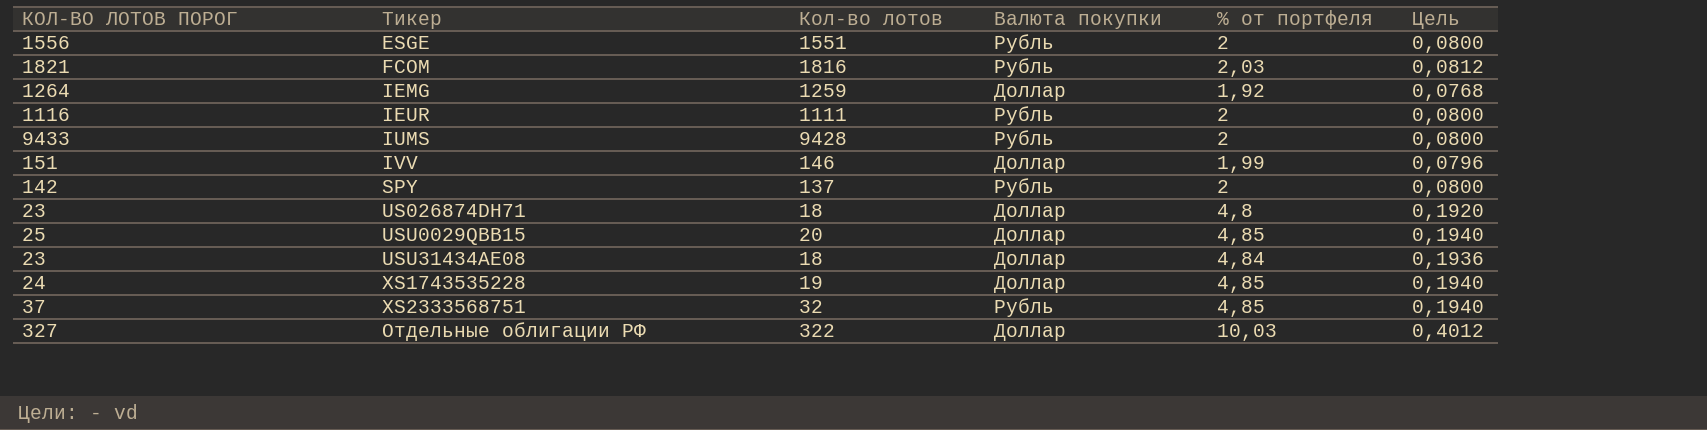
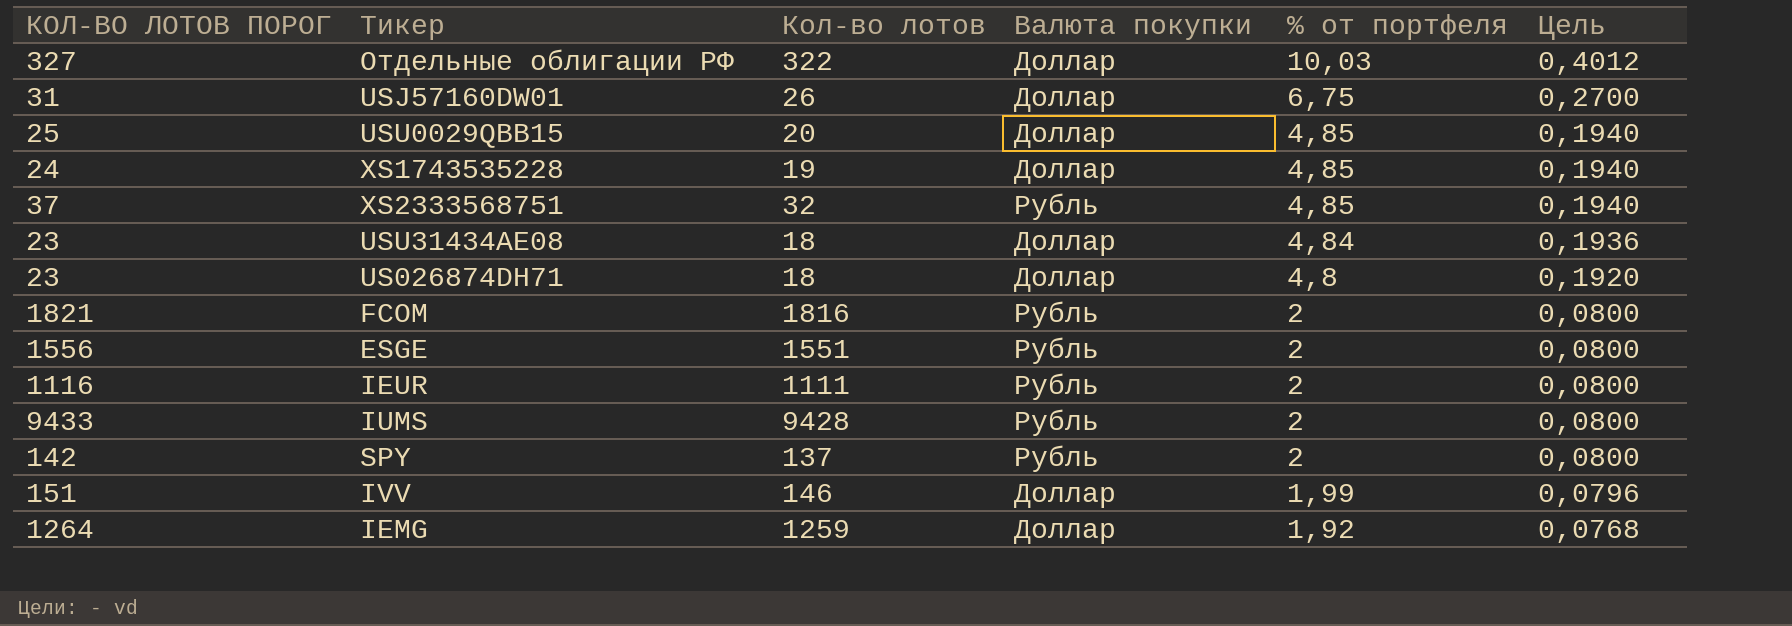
row order: Тикер ascending -> % от портфеля descending
row USJ57160DW01: none -> 31 | 26 | Доллар | 6,75 | 0,2700
FCOM | % от портфеля: 2,03 -> 2
FCOM | Цель: 0,0812 -> 0,0800

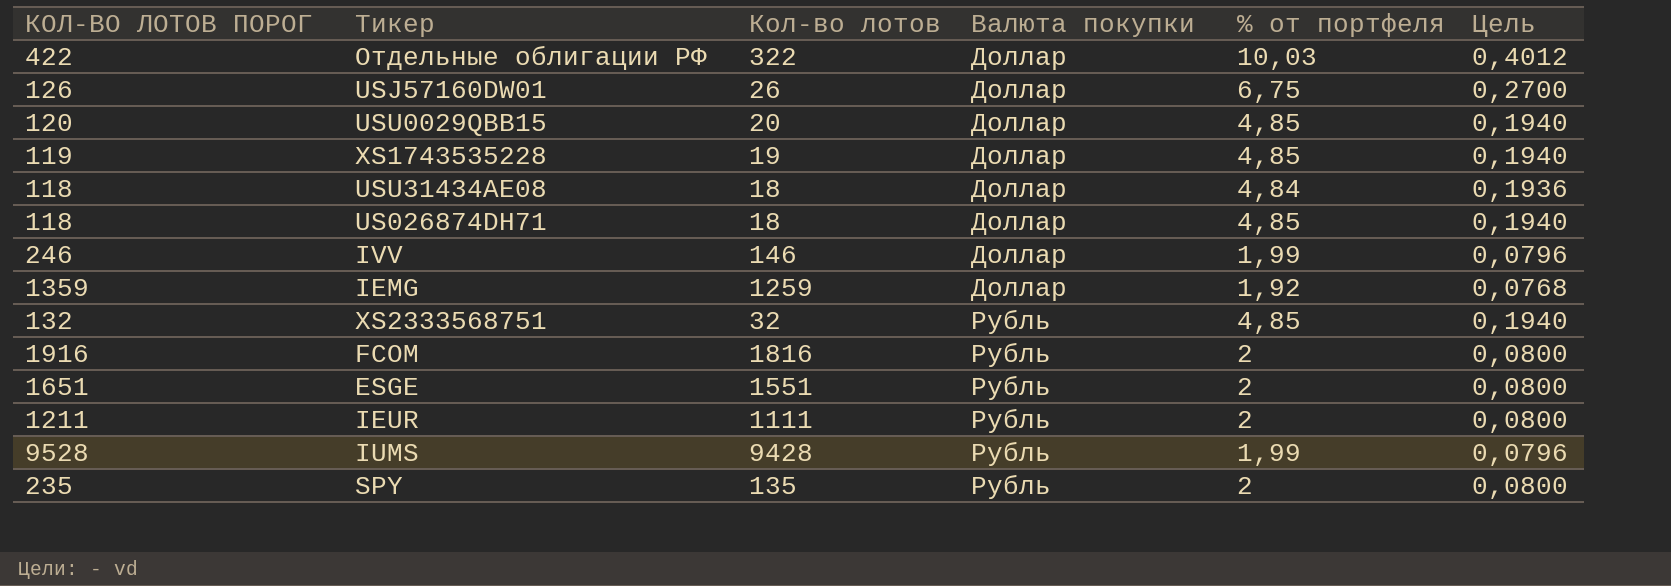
row order: % от портфеля descending -> Валюта покупки ascending
column КОЛ-ВО ЛОТОВ ПОРОГ | formula: [Кол-во лотов] + 5 -> [Кол-во лотов] + 100
US026874DH71 | % от портфеля: 4,8 -> 4,85
US026874DH71 | Цель: 0,1920 -> 0,1940
IUMS | % от портфеля: 2 -> 1,99
IUMS | Цель: 0,0800 -> 0,0796
SPY | Кол-во лотов: 137 -> 135

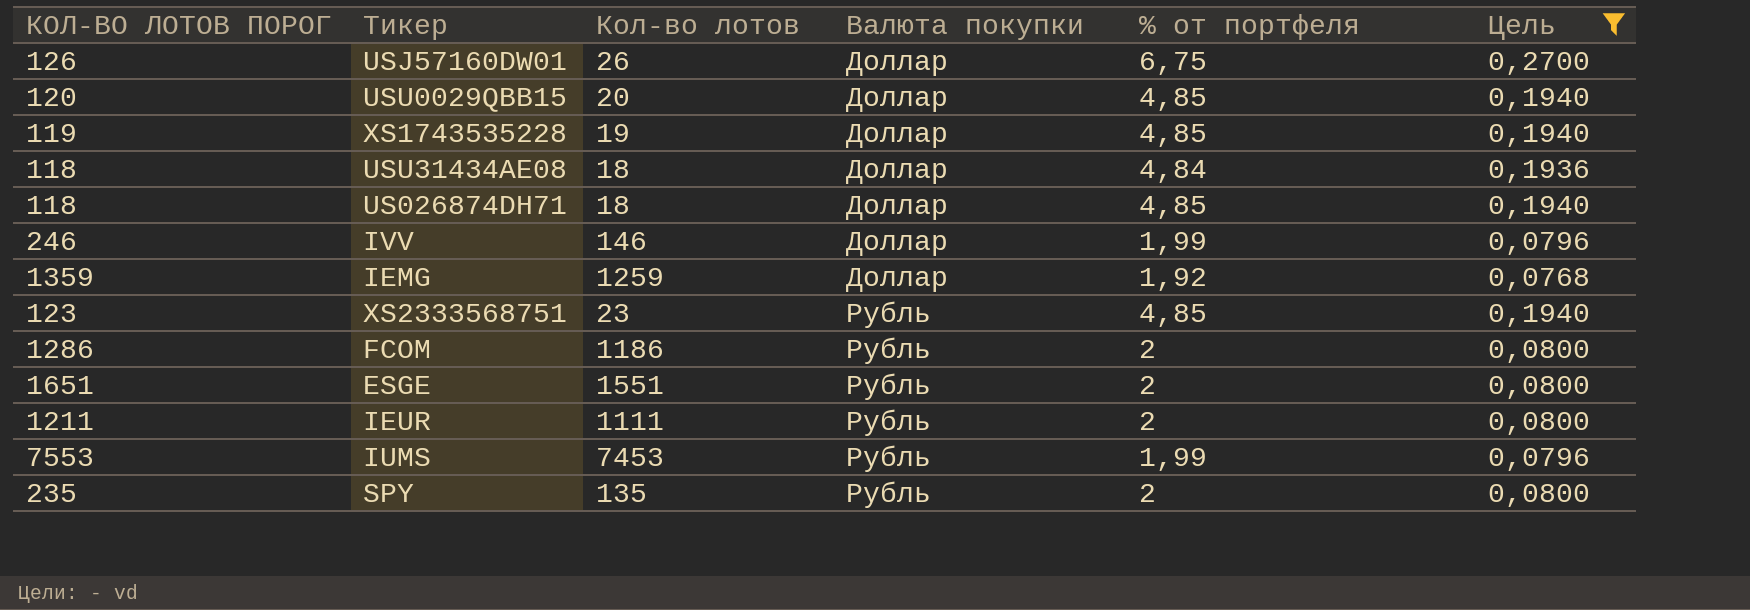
filter: none -> Цель != 0,4012
XS2333568751 | КОЛ-ВО ЛОТОВ ПОРОГ: 132 -> 123
XS2333568751 | Кол-во лотов: 32 -> 23
FCOM | КОЛ-ВО ЛОТОВ ПОРОГ: 1916 -> 1286
FCOM | Кол-во лотов: 1816 -> 1186
IUMS | КОЛ-ВО ЛОТОВ ПОРОГ: 9528 -> 7553
IUMS | Кол-во лотов: 9428 -> 7453

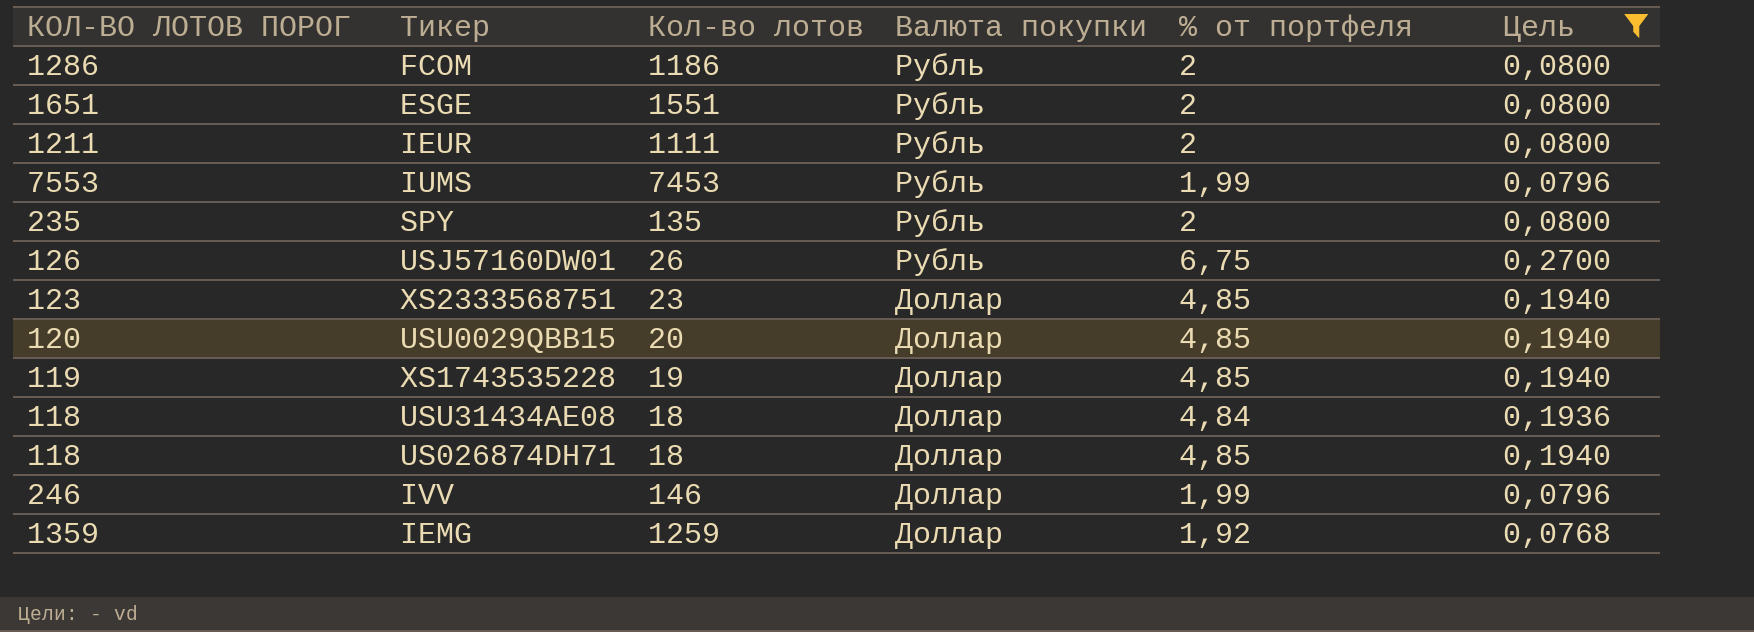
row order: Валюта покупки ascending -> Валюта покупки descending
USJ57160DW01 | Валюта покупки: Доллар -> Рубль
XS2333568751 | Валюта покупки: Рубль -> Доллар

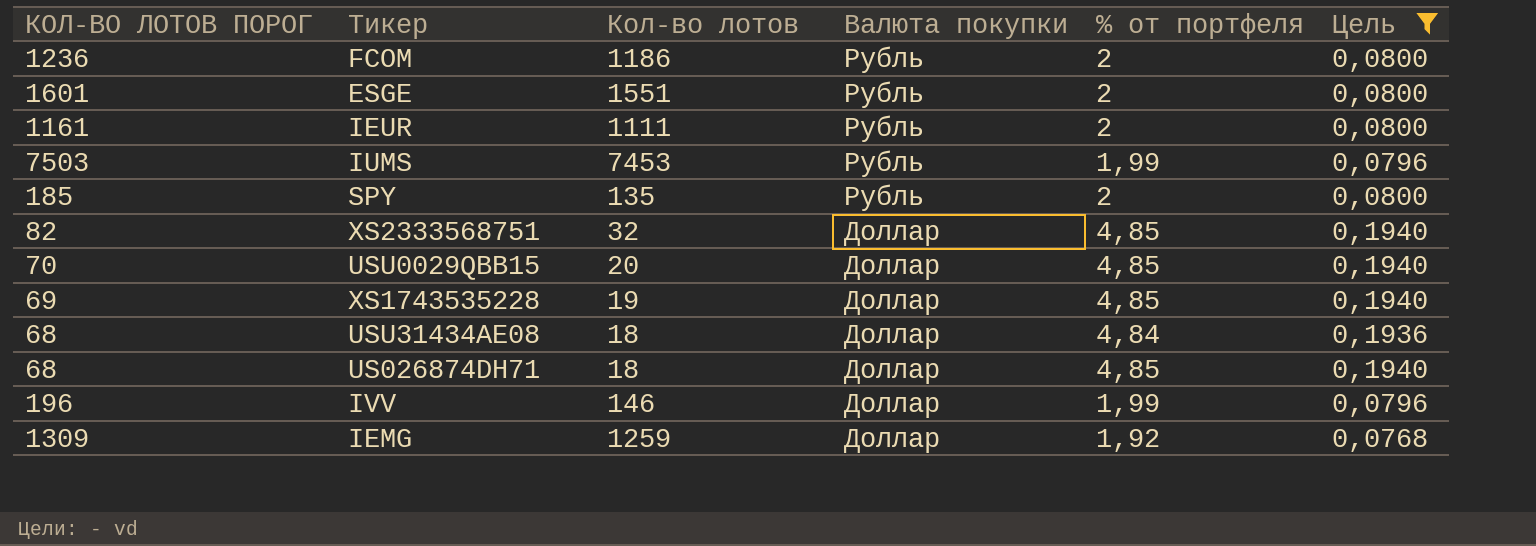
column КОЛ-ВО ЛОТОВ ПОРОГ | formula: [Кол-во лотов] + 100 -> [Кол-во лотов] + 50
row USJ57160DW01: 126 | 26 | Рубль | 6,75 | 0,2700 -> none
XS2333568751 | Кол-во лотов: 23 -> 32

